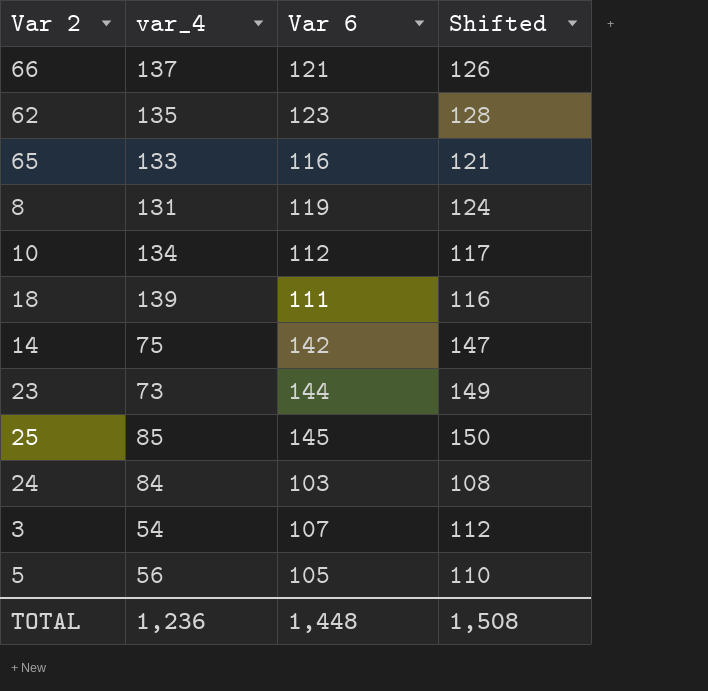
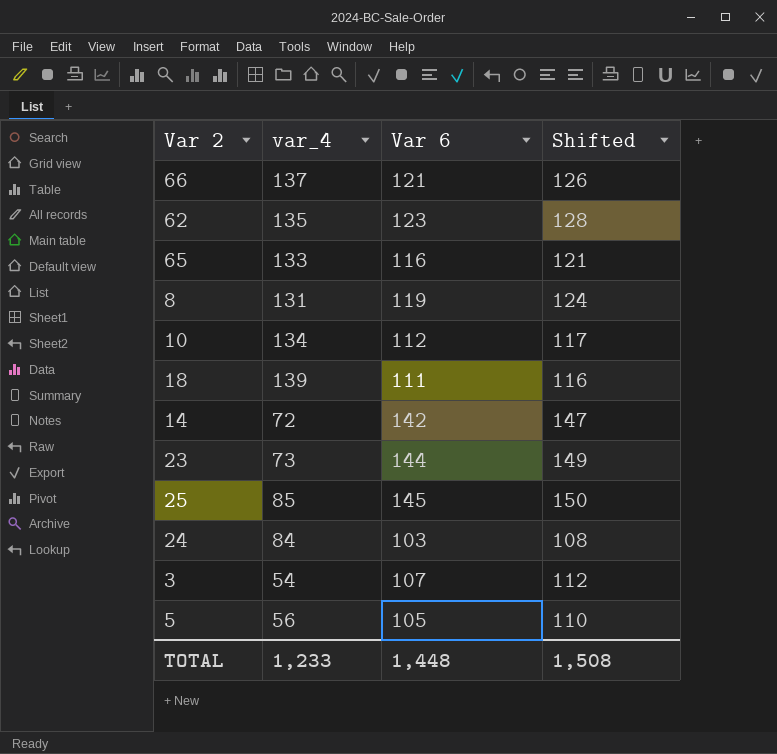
14 | var_4: 75 -> 72
TOTAL | var_4: 1,236 -> 1,233

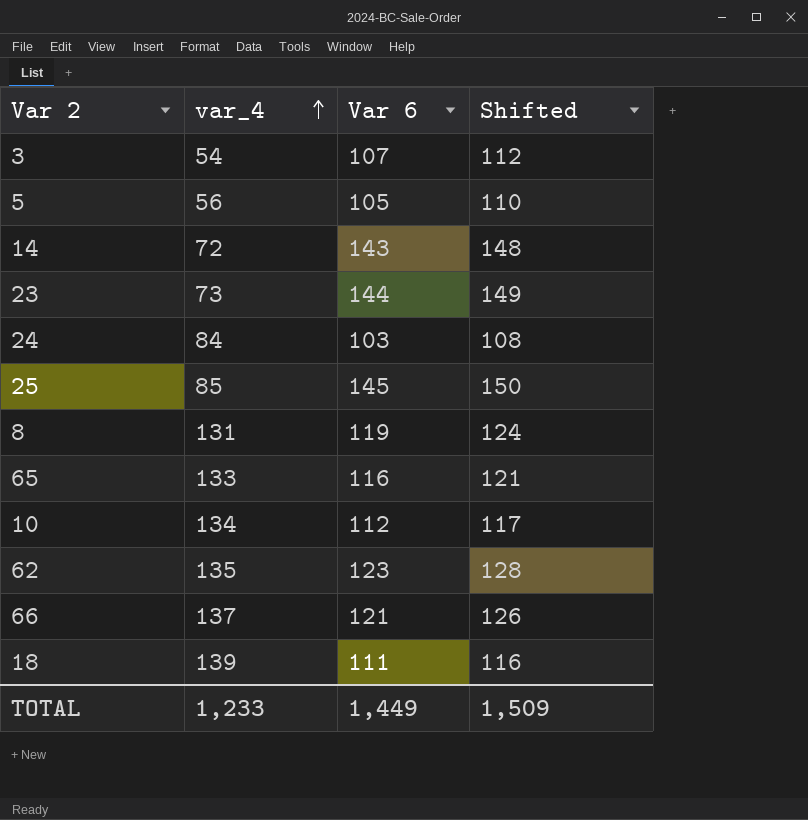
row order: none -> var_4 ascending
14 | Var 6: 142 -> 143
14 | Shifted: 147 -> 148
TOTAL | Var 6: 1,448 -> 1,449
TOTAL | Shifted: 1,508 -> 1,509

